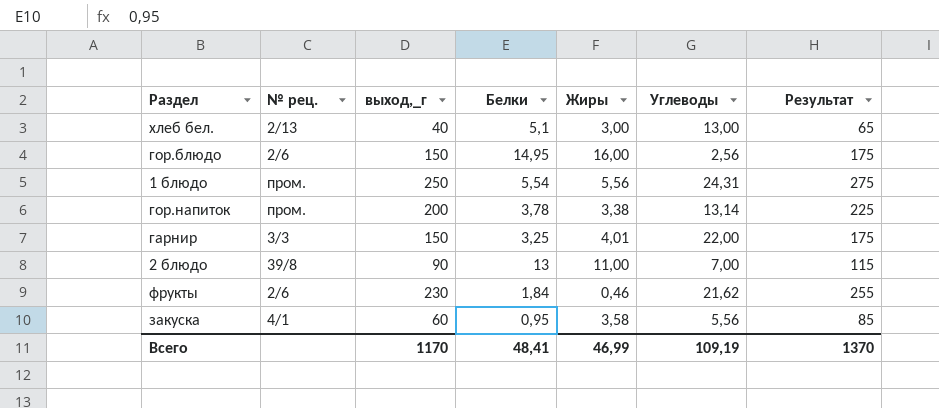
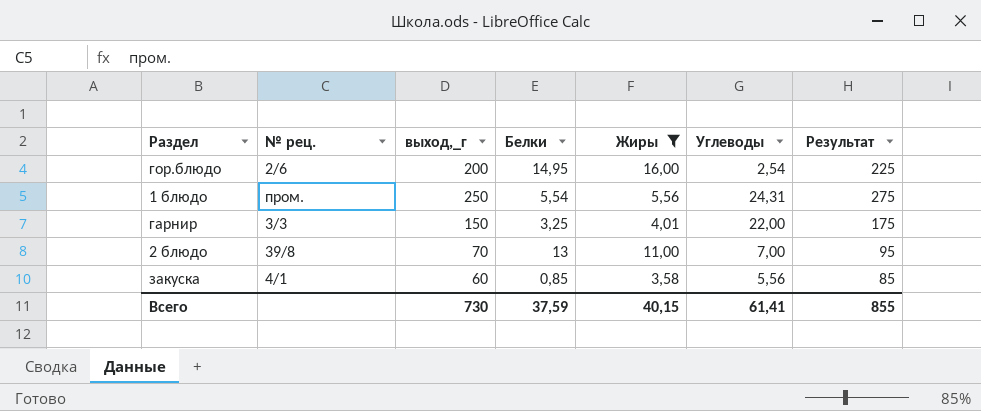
filter: none -> Жиры >= 3,58
гор.блюдо | выход,_г: 150 -> 200
гор.блюдо | Углеводы: 2,56 -> 2,54
гор.блюдо | Результат: 175 -> 225
2 блюдо | выход,_г: 90 -> 70
2 блюдо | Результат: 115 -> 95
закуска | Белки: 0,95 -> 0,85
Всего | выход,_г: 1170 -> 730
Всего | Белки: 48,41 -> 37,59
Всего | Жиры: 46,99 -> 40,15
Всего | Углеводы: 109,19 -> 61,41
Всего | Результат: 1370 -> 855

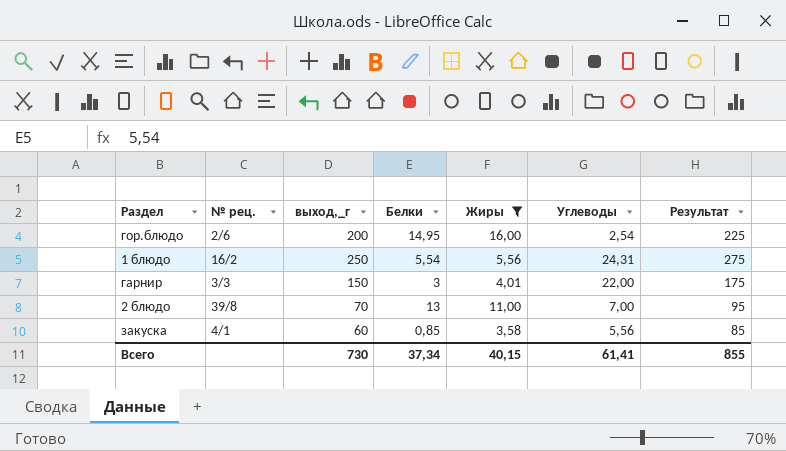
1 блюдо | № рец.: пром. -> 16/2
гарнир | Белки: 3,25 -> 3
Всего | Белки: 37,59 -> 37,34

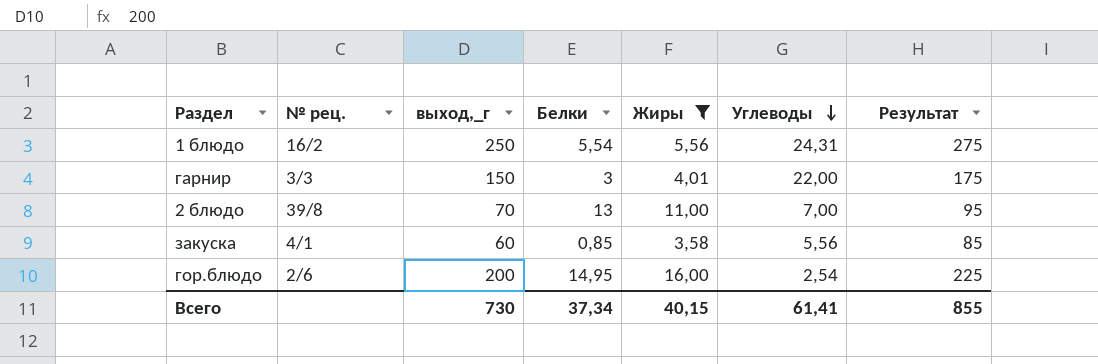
row order: none -> Углеводы descending

